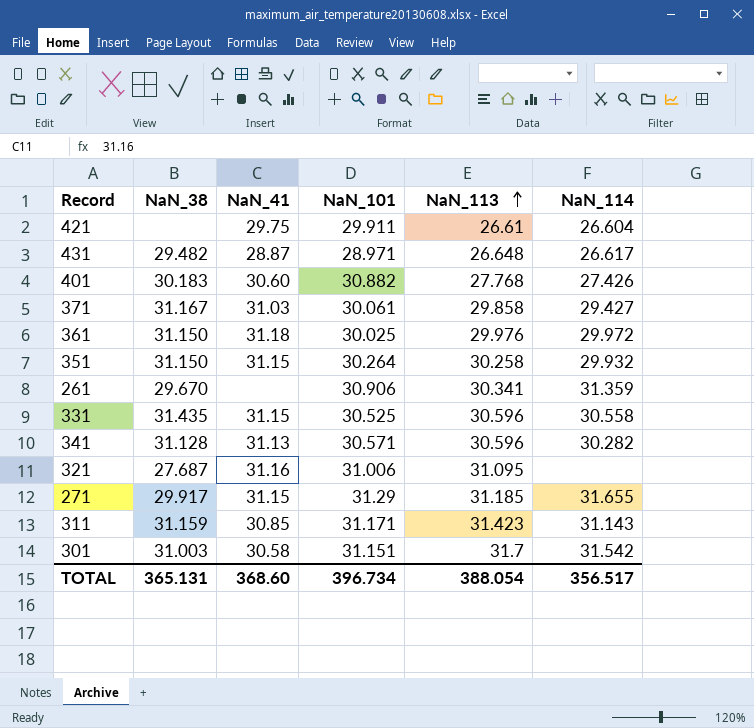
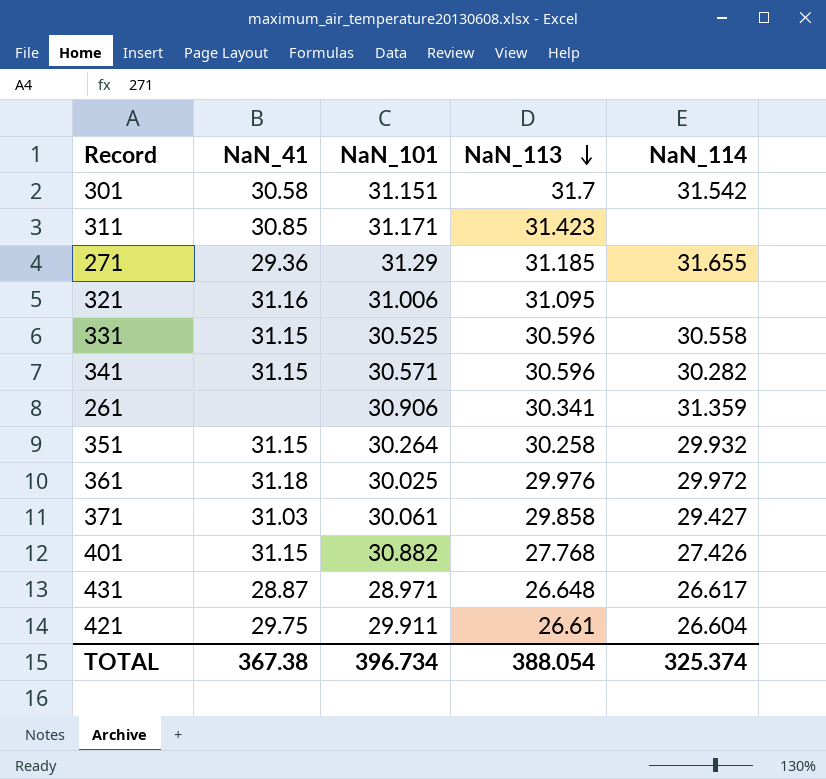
row order: NaN_113 ascending -> NaN_113 descending
column NaN_38 | position: 2 -> none
311 | NaN_114: 31.143 -> none
271 | NaN_41: 31.15 -> 29.36
341 | NaN_41: 31.13 -> 31.15
401 | NaN_41: 30.60 -> 31.15
TOTAL | NaN_41: 368.60 -> 367.38
TOTAL | NaN_114: 356.517 -> 325.374

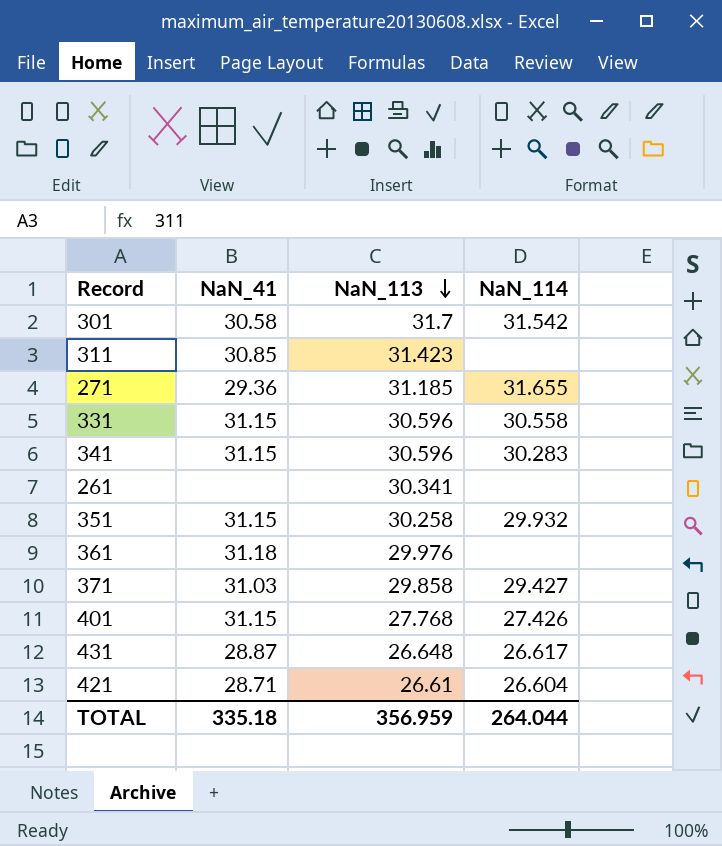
column NaN_101 | position: 3 -> none
row 321: 31.16 | 31.006 | 31.095 | none -> none
341 | NaN_114: 30.282 -> 30.283
261 | NaN_114: 31.359 -> none
361 | NaN_114: 29.972 -> none
421 | NaN_41: 29.75 -> 28.71
TOTAL | NaN_41: 367.38 -> 335.18
TOTAL | NaN_113: 388.054 -> 356.959
TOTAL | NaN_114: 325.374 -> 264.044

